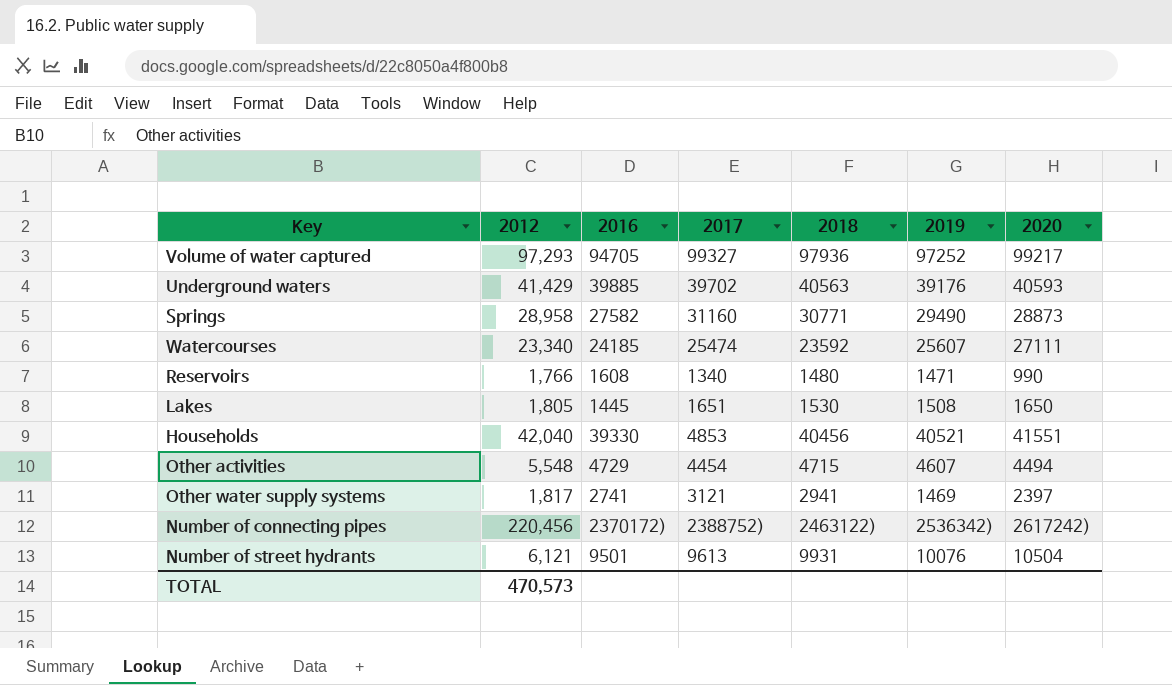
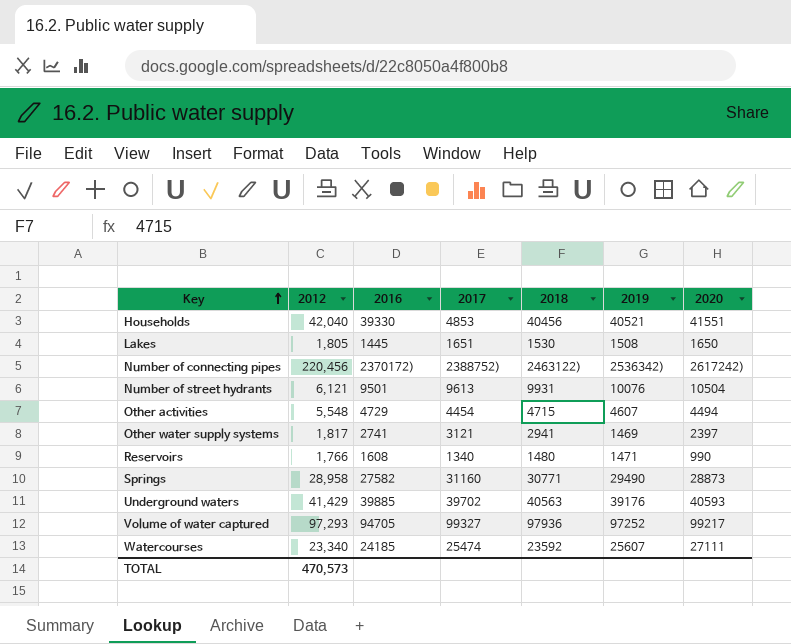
row order: none -> Key ascending

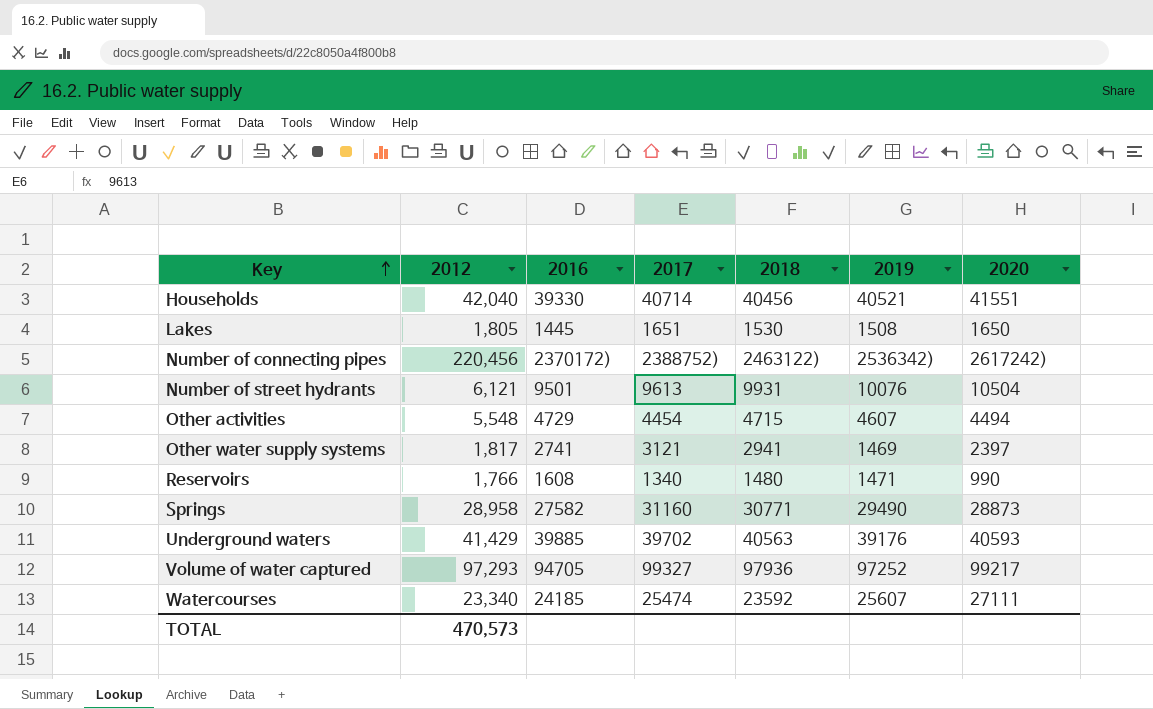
Households | 2017: 4853 -> 40714

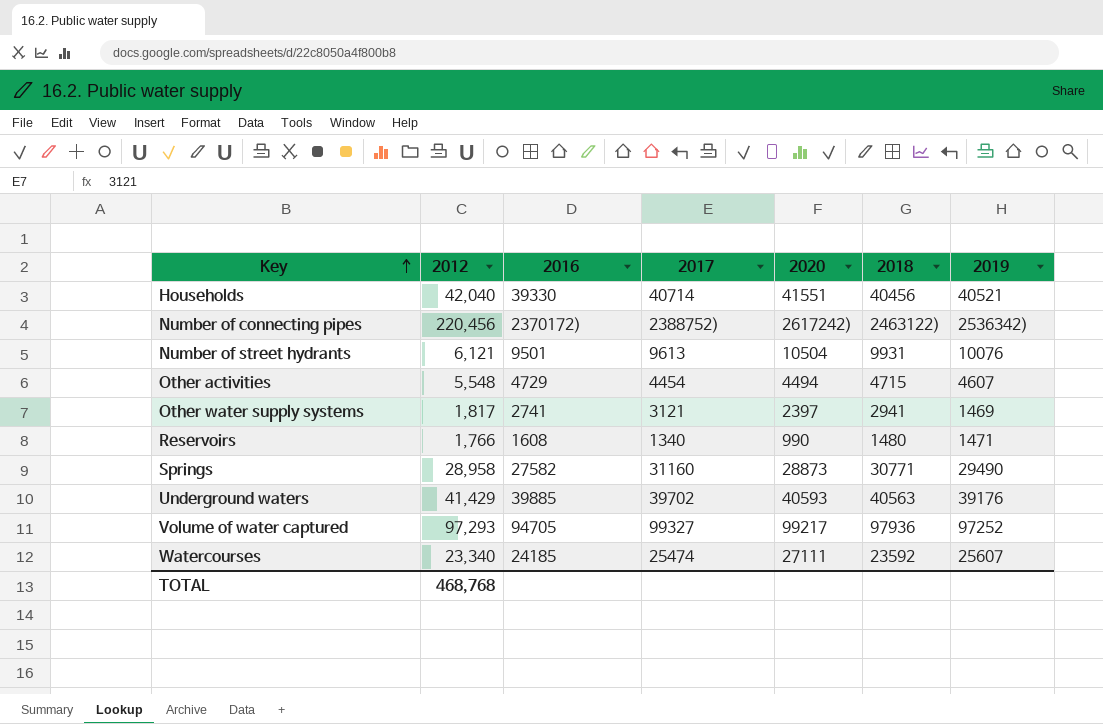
column 2020 | position: 7 -> 5
row Lakes: 1,805 | 1445 | 1651 | 1530 | 1508 | 1650 -> none
TOTAL | 2012: 470,573 -> 468,768

